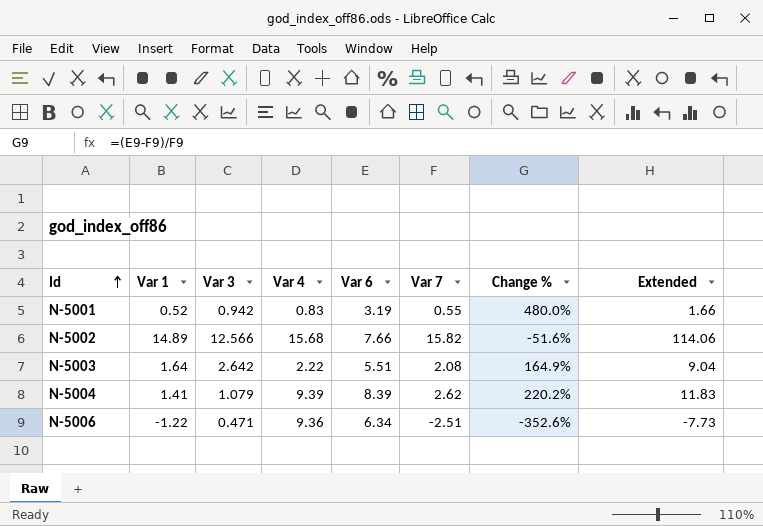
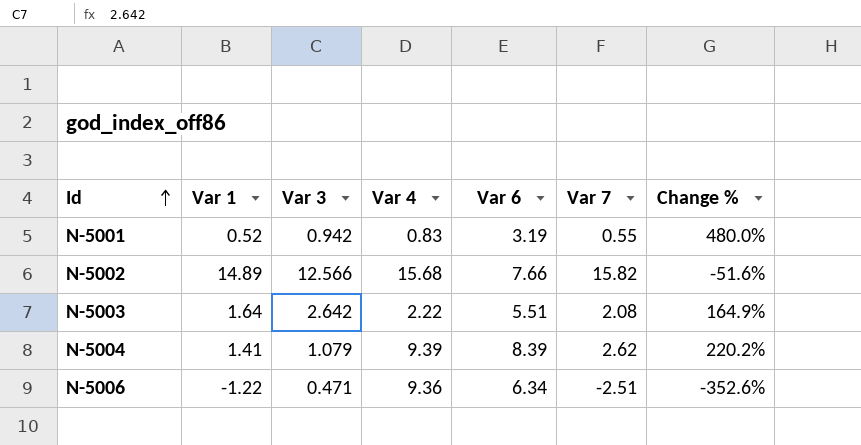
column Extended | formula: [Var 1] * [Var 6] -> none

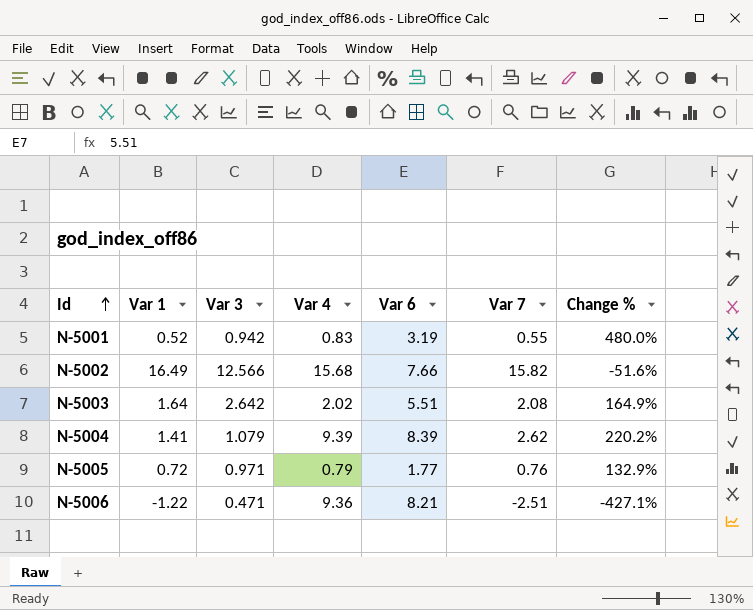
N-5002 | Var 1: 14.89 -> 16.49
N-5003 | Var 4: 2.22 -> 2.02
row N-5005: none -> 0.72 | 0.971 | 0.79 | 1.77 | 0.76 | 132.9%
N-5006 | Var 6: 6.34 -> 8.21
N-5006 | Change %: -352.6% -> -427.1%

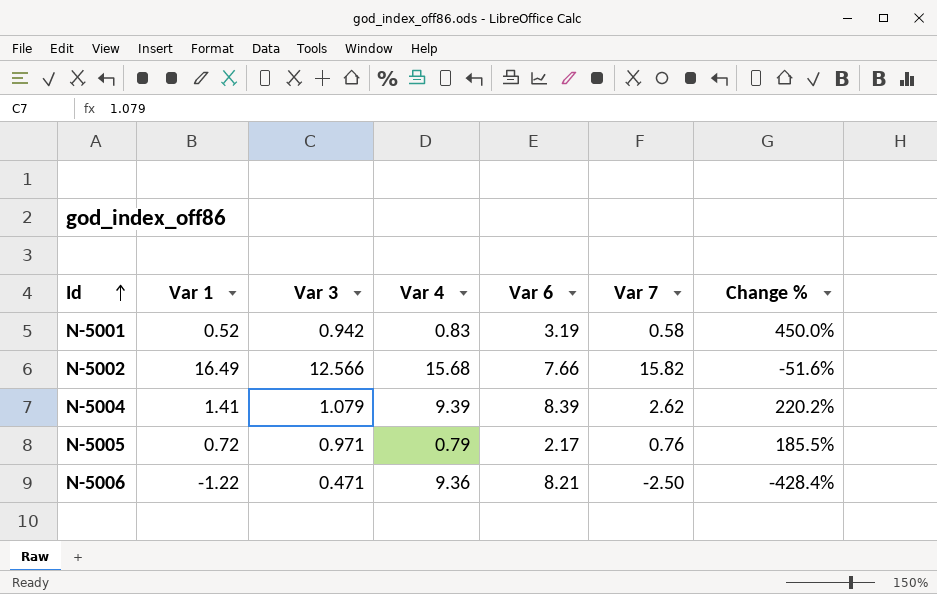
row N-5003: 1.64 | 2.642 | 2.02 | 5.51 | 2.08 | 164.9% -> none
N-5001 | Var 7: 0.55 -> 0.58
N-5001 | Change %: 480.0% -> 450.0%
N-5005 | Var 6: 1.77 -> 2.17
N-5005 | Change %: 132.9% -> 185.5%
N-5006 | Var 7: -2.51 -> -2.50
N-5006 | Change %: -427.1% -> -428.4%

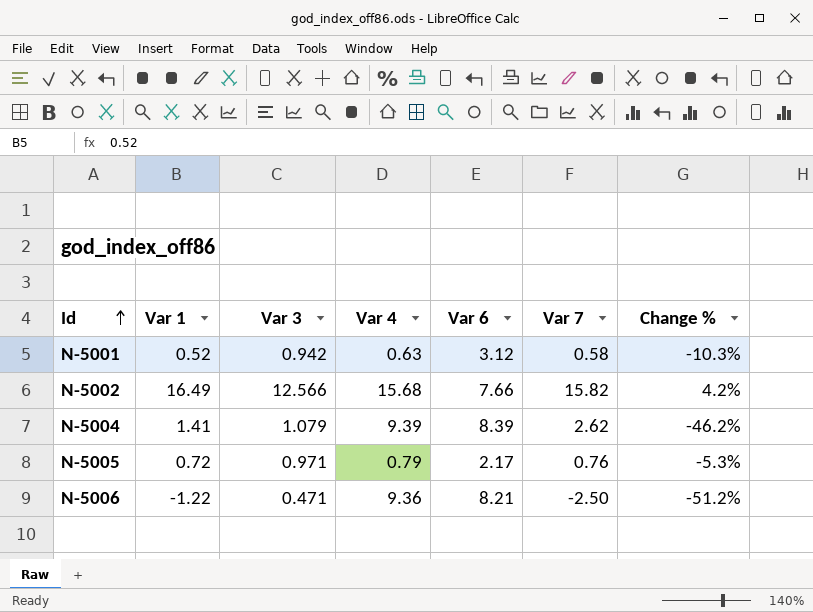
column Change % | formula: ([Var 6] - [Var 7]) / [Var 7] -> ([Var 1] - [Var 7]) / [Var 7]
N-5001 | Var 4: 0.83 -> 0.63
N-5001 | Var 6: 3.19 -> 3.12

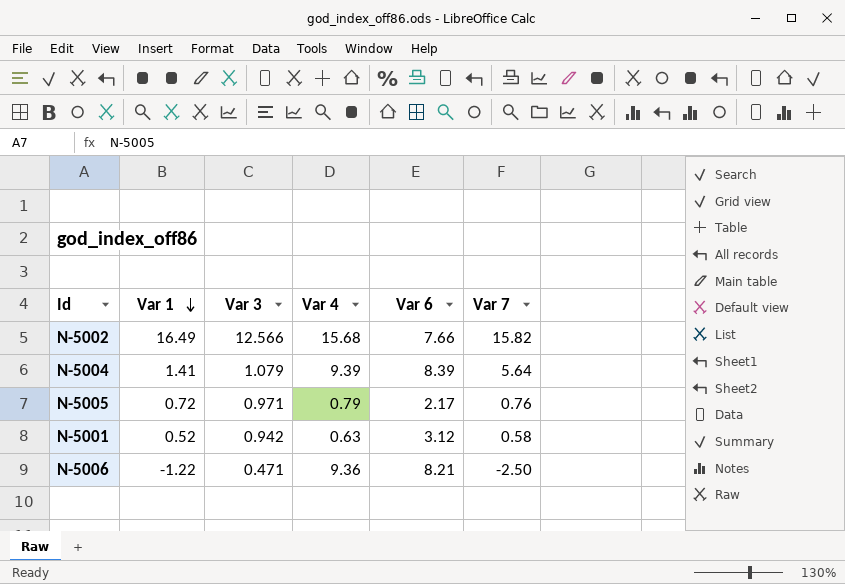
row order: Id ascending -> Var 1 descending
column Change % | formula: ([Var 1] - [Var 7]) / [Var 7] -> none
N-5004 | Var 7: 2.62 -> 5.64

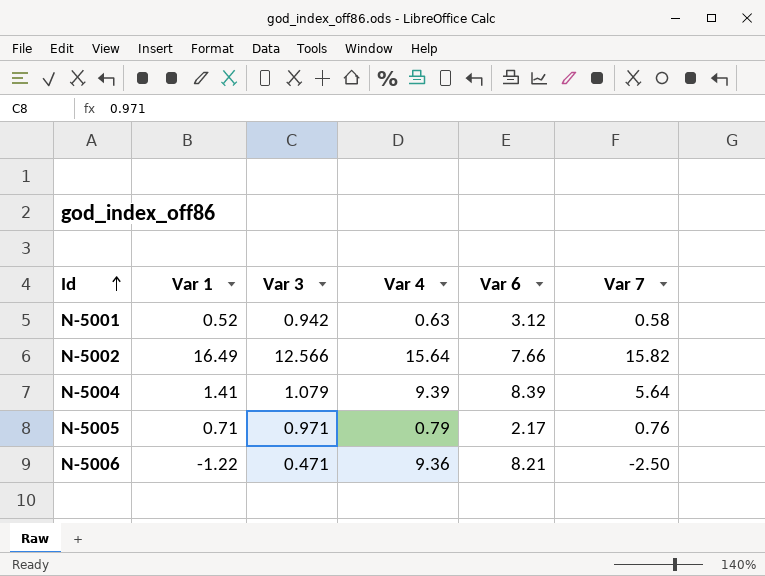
row order: Var 1 descending -> Id ascending
N-5002 | Var 4: 15.68 -> 15.64
N-5005 | Var 1: 0.72 -> 0.71

